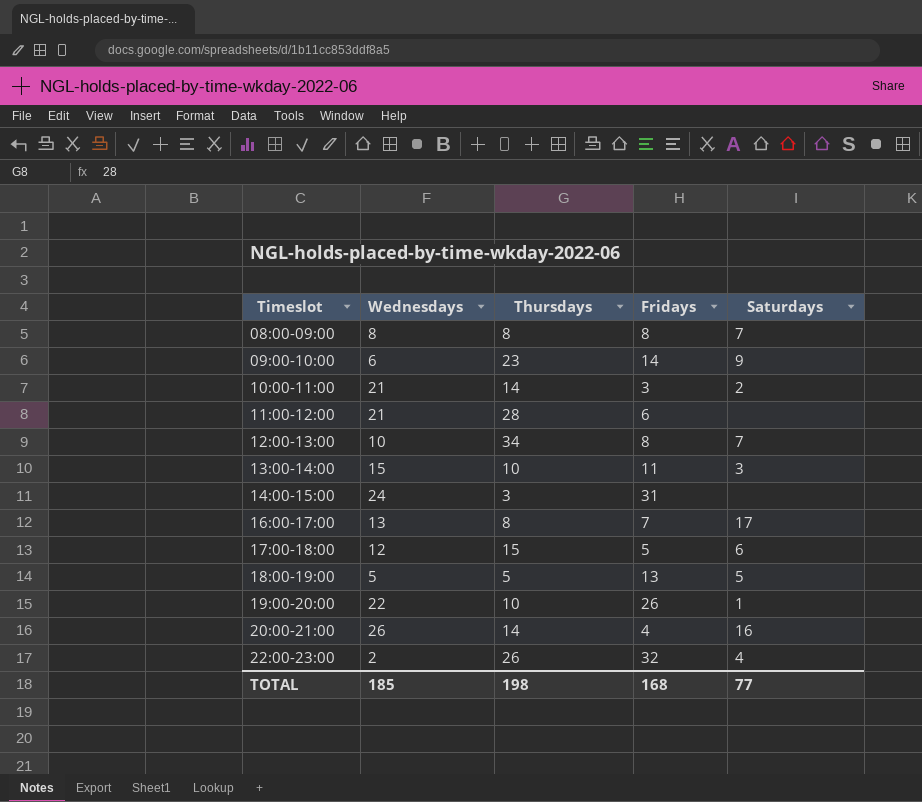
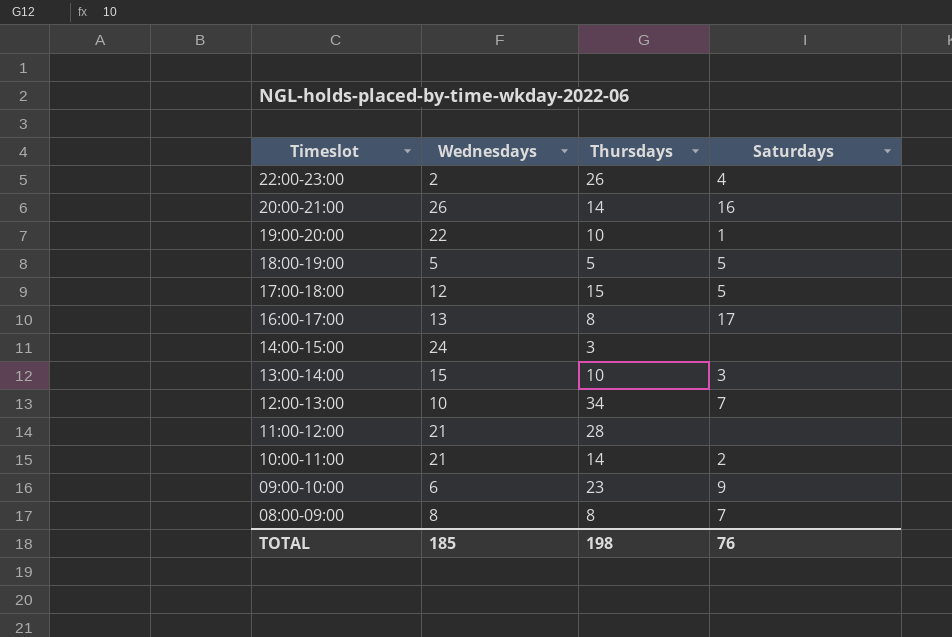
row order: Timeslot ascending -> Timeslot descending
column Fridays | position: 4 -> none
17:00-18:00 | Saturdays: 6 -> 5
TOTAL | Saturdays: 77 -> 76

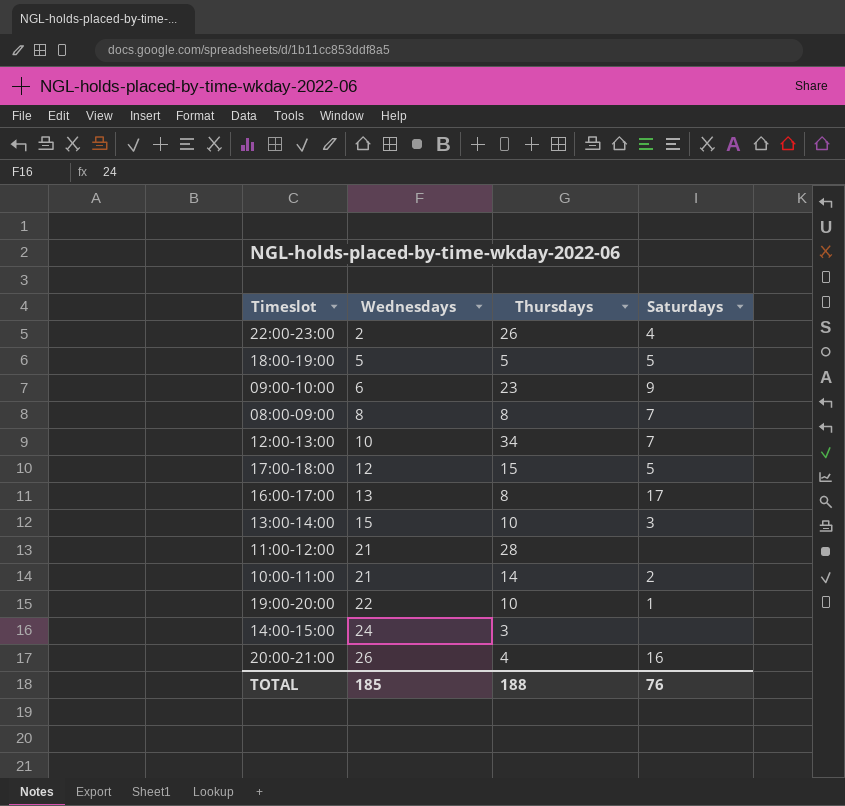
row order: Timeslot descending -> Wednesdays ascending
20:00-21:00 | Thursdays: 14 -> 4
TOTAL | Thursdays: 198 -> 188

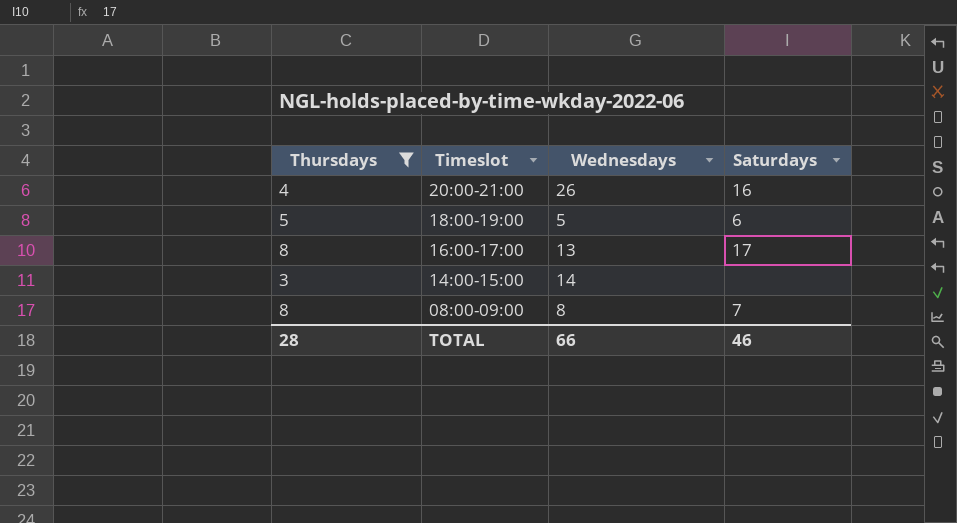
filter: none -> Thursdays <= 8
row order: Wednesdays ascending -> Timeslot descending
column Thursdays | position: 3 -> 1
18:00-19:00 | Saturdays: 5 -> 6
14:00-15:00 | Wednesdays: 24 -> 14
TOTAL | Thursdays: 188 -> 28
TOTAL | Wednesdays: 185 -> 66
TOTAL | Saturdays: 76 -> 46

